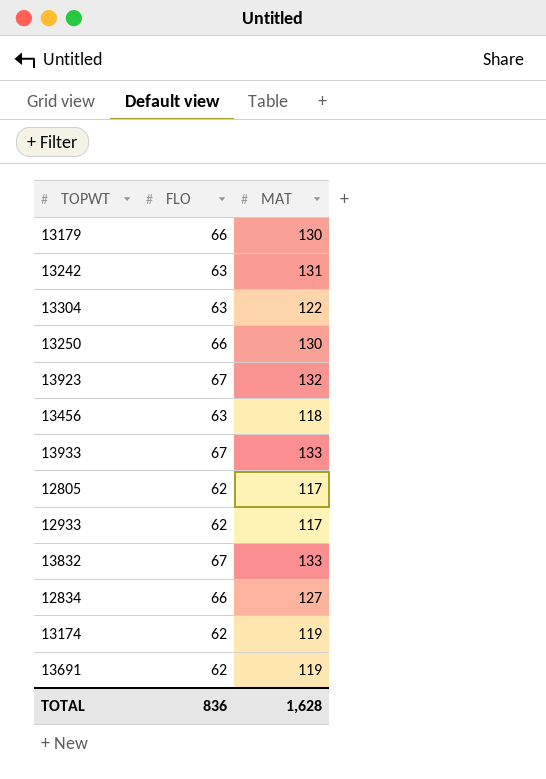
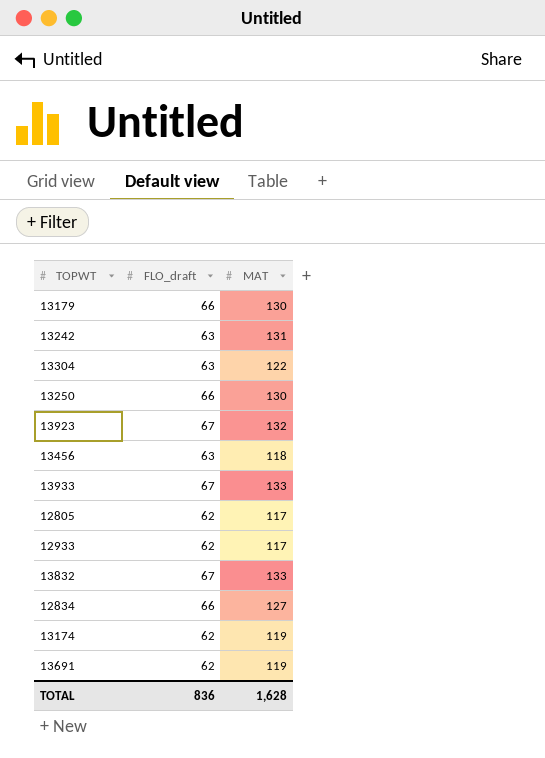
column name: FLO -> FLO_draft

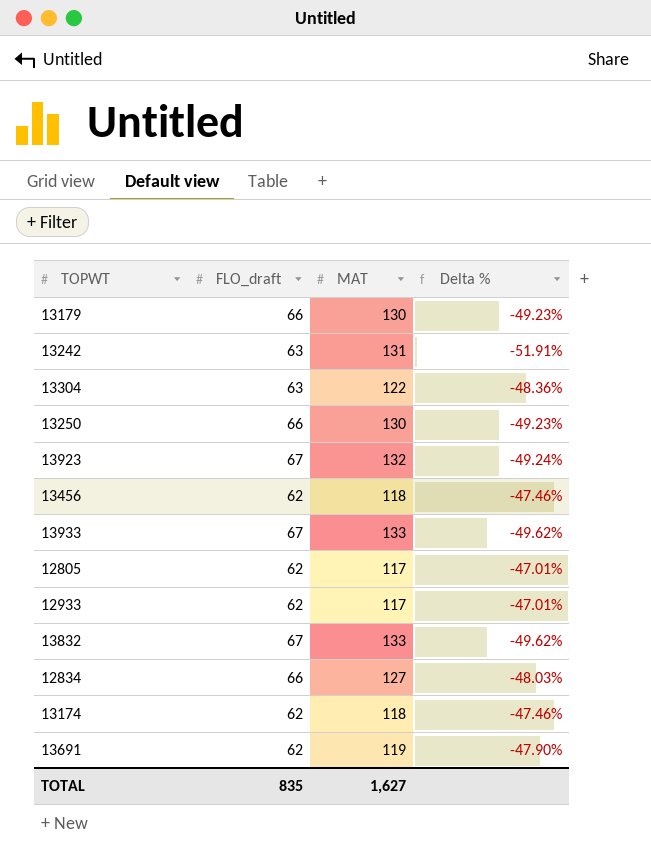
column Delta % | formula: none -> ([FLO_draft] - [MAT]) / [MAT]
13456 | FLO_draft: 63 -> 62
13174 | MAT: 119 -> 118
TOTAL | FLO_draft: 836 -> 835
TOTAL | MAT: 1,628 -> 1,627

